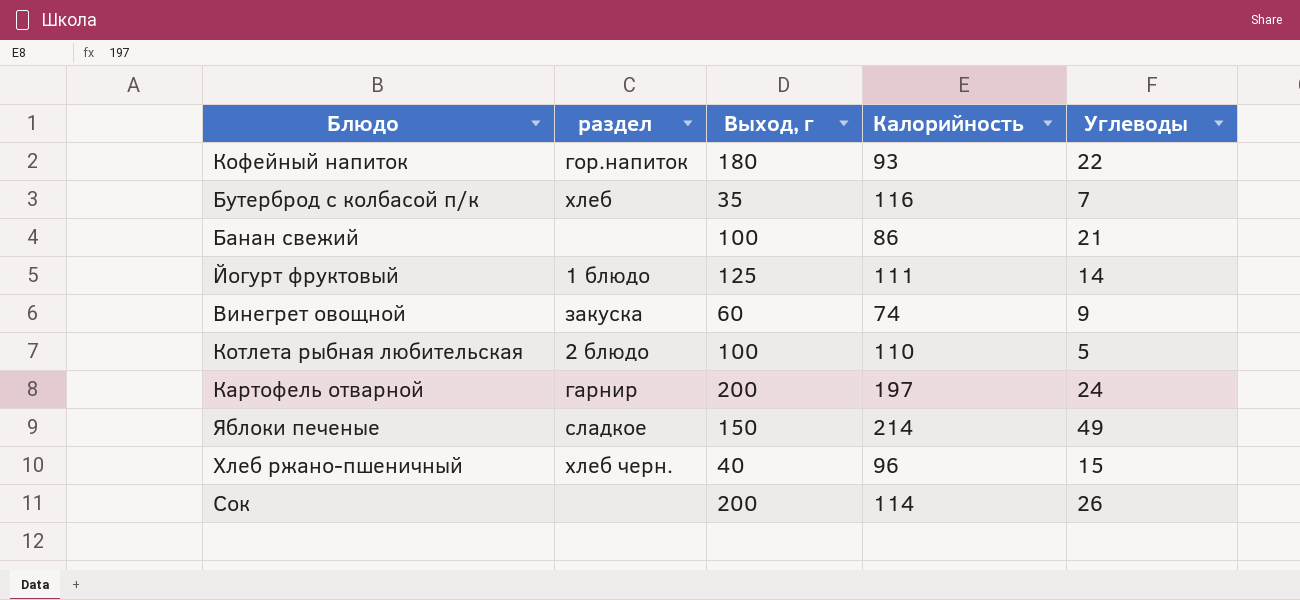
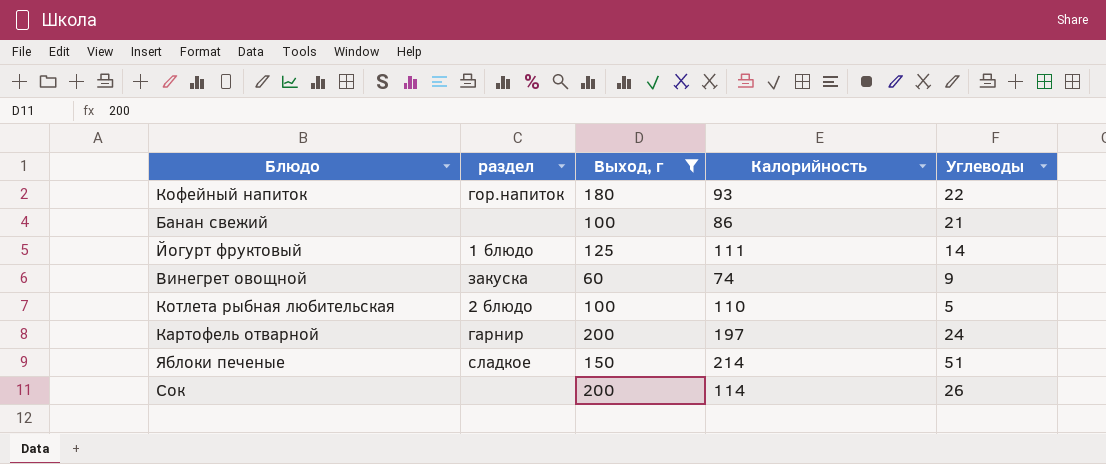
filter: none -> Выход, г >= 60
Яблоки печеные | Углеводы: 49 -> 51

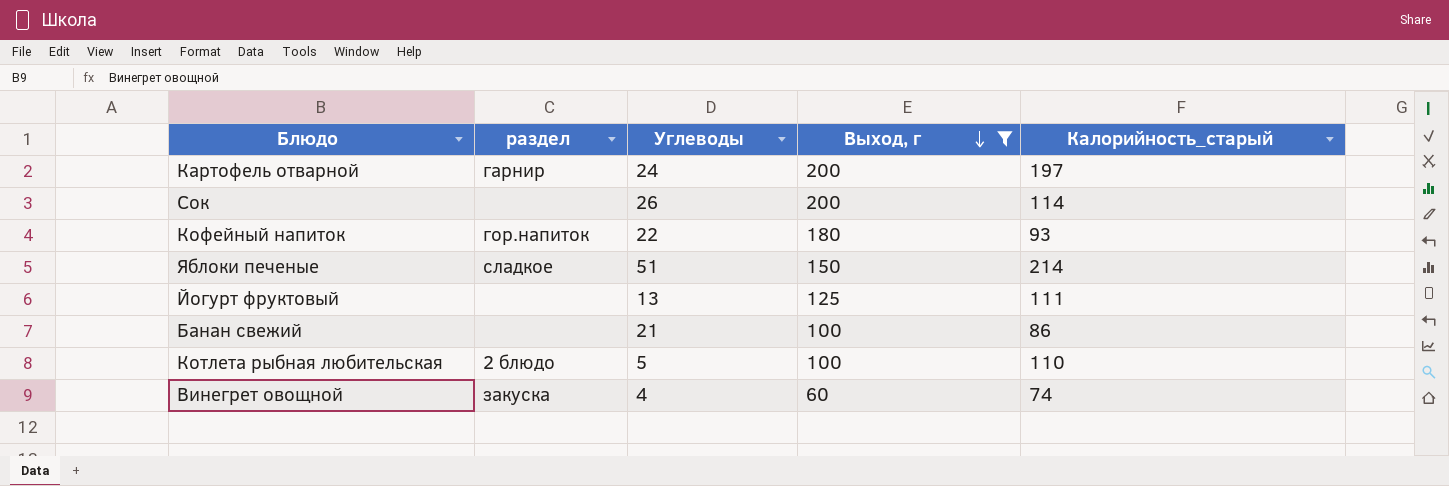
row order: none -> Выход, г descending
column Углеводы | position: 5 -> 3
column name: Калорийность -> Калорийность_старый
Йогурт фруктовый | раздел: 1 блюдо -> none
Йогурт фруктовый | Углеводы: 14 -> 13
Винегрет овощной | Углеводы: 9 -> 4

